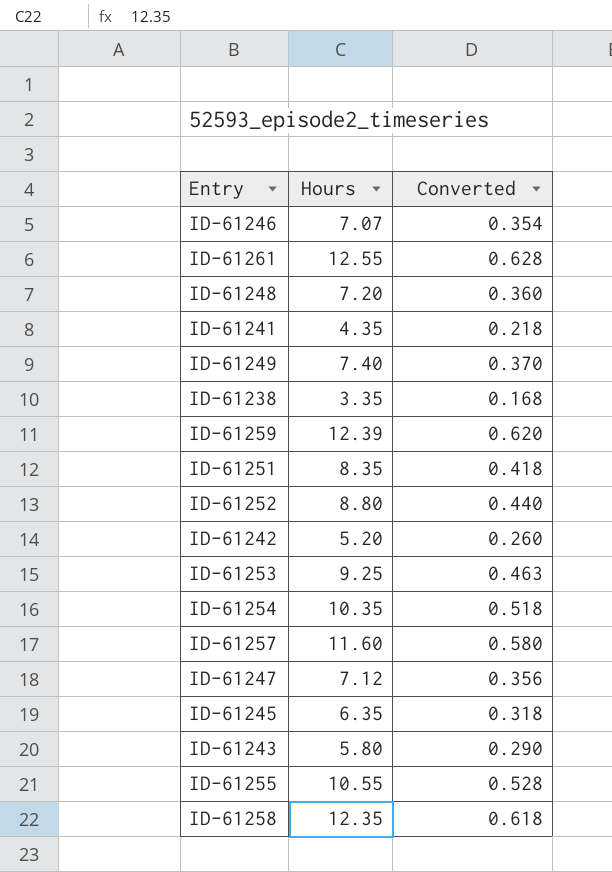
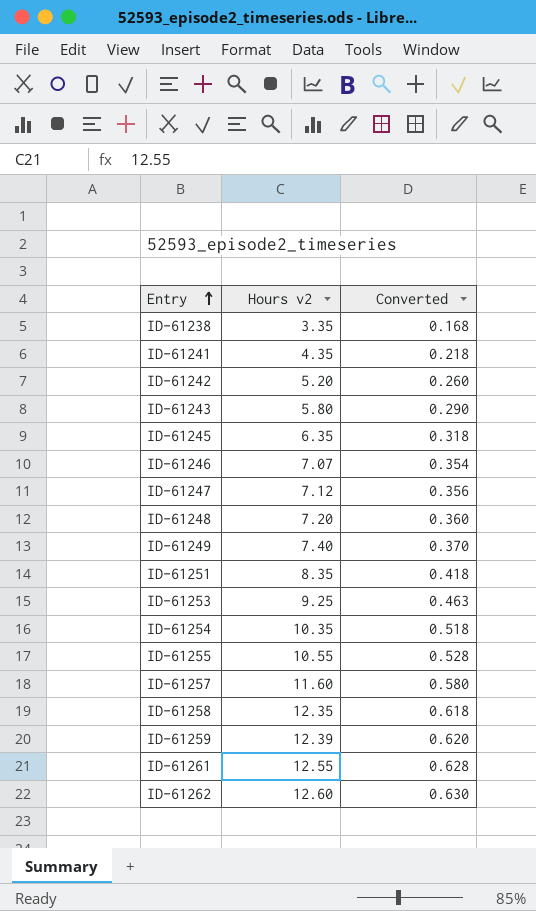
row order: none -> Entry ascending
column name: Hours -> Hours v2
row ID-61252: 8.80 | 0.440 -> none
row ID-61262: none -> 12.60 | 0.630

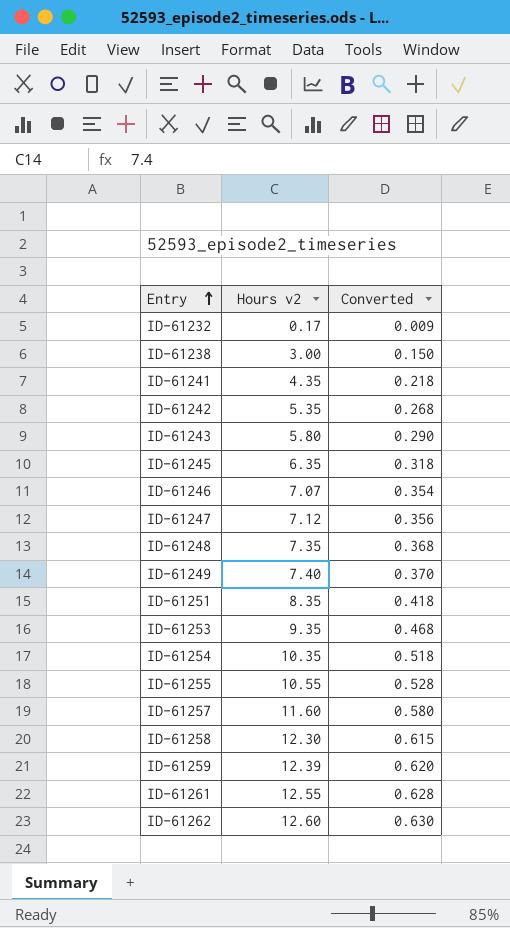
row ID-61232: none -> 0.17 | 0.009
ID-61238 | Hours v2: 3.35 -> 3.00
ID-61238 | Converted: 0.168 -> 0.150
ID-61242 | Hours v2: 5.20 -> 5.35
ID-61242 | Converted: 0.260 -> 0.268
ID-61248 | Hours v2: 7.20 -> 7.35
ID-61248 | Converted: 0.360 -> 0.368
ID-61253 | Hours v2: 9.25 -> 9.35
ID-61253 | Converted: 0.463 -> 0.468
ID-61258 | Hours v2: 12.35 -> 12.30
ID-61258 | Converted: 0.618 -> 0.615

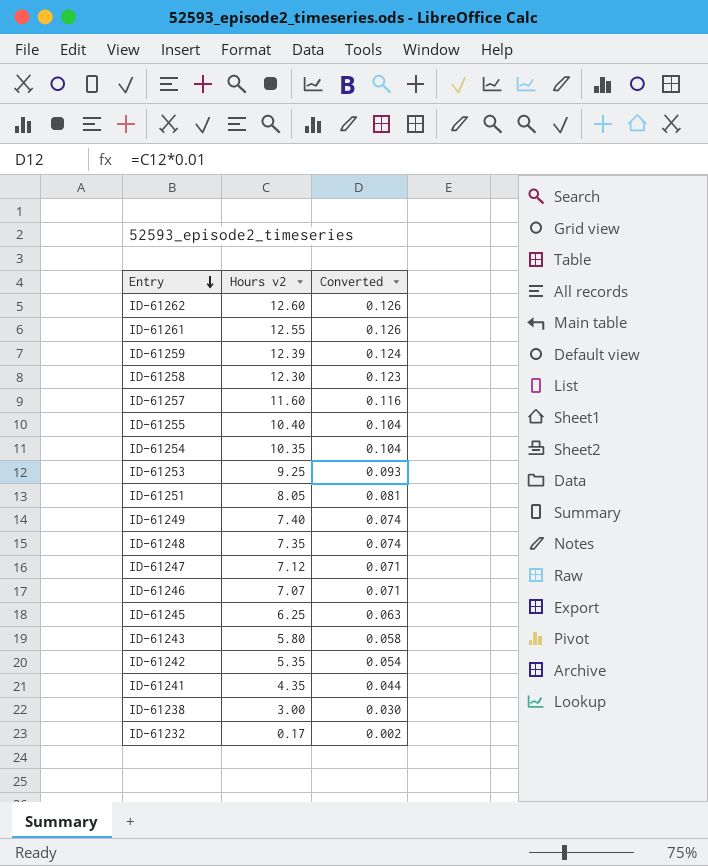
row order: Entry ascending -> Entry descending
column Converted | formula: [Hours v2] * 0.05 -> [Hours v2] * 0.01
ID-61255 | Hours v2: 10.55 -> 10.40
ID-61253 | Hours v2: 9.35 -> 9.25
ID-61251 | Hours v2: 8.35 -> 8.05
ID-61245 | Hours v2: 6.35 -> 6.25

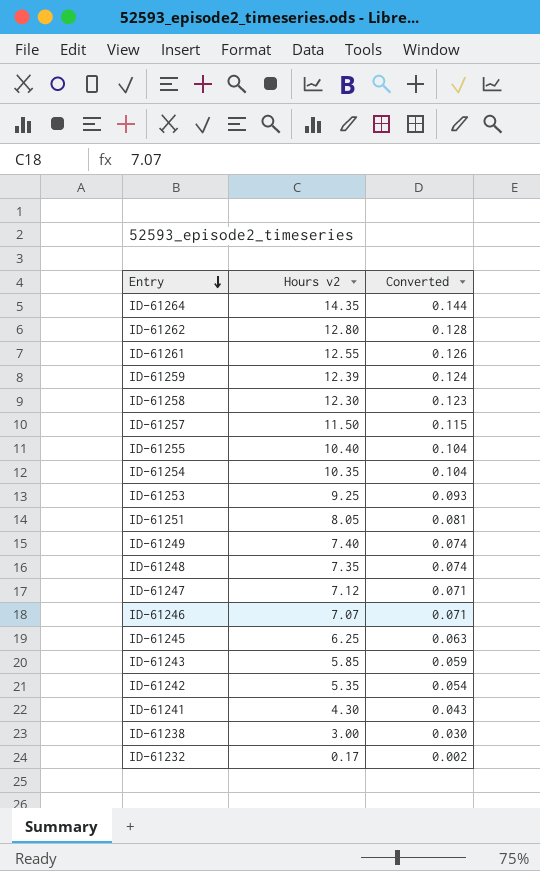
row ID-61264: none -> 14.35 | 0.144
ID-61262 | Hours v2: 12.60 -> 12.80
ID-61262 | Converted: 0.126 -> 0.128
ID-61257 | Hours v2: 11.60 -> 11.50
ID-61257 | Converted: 0.116 -> 0.115
ID-61243 | Hours v2: 5.80 -> 5.85
ID-61243 | Converted: 0.058 -> 0.059
ID-61241 | Hours v2: 4.35 -> 4.30
ID-61241 | Converted: 0.044 -> 0.043

